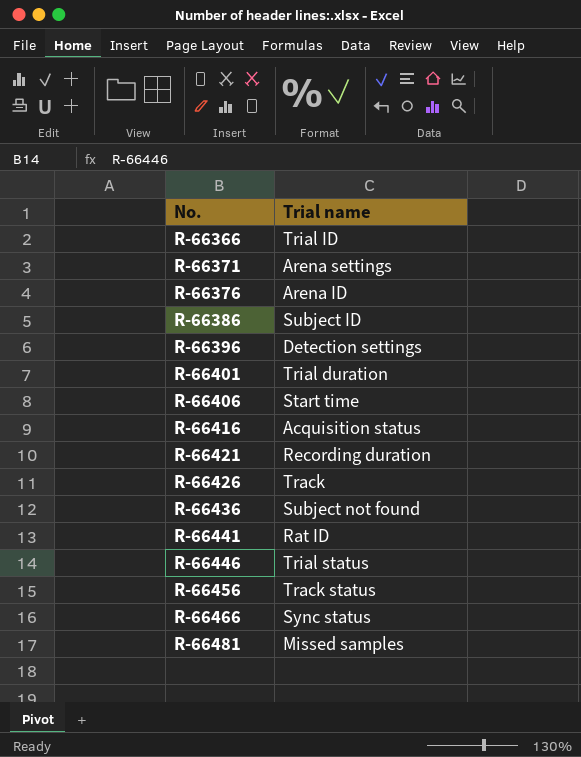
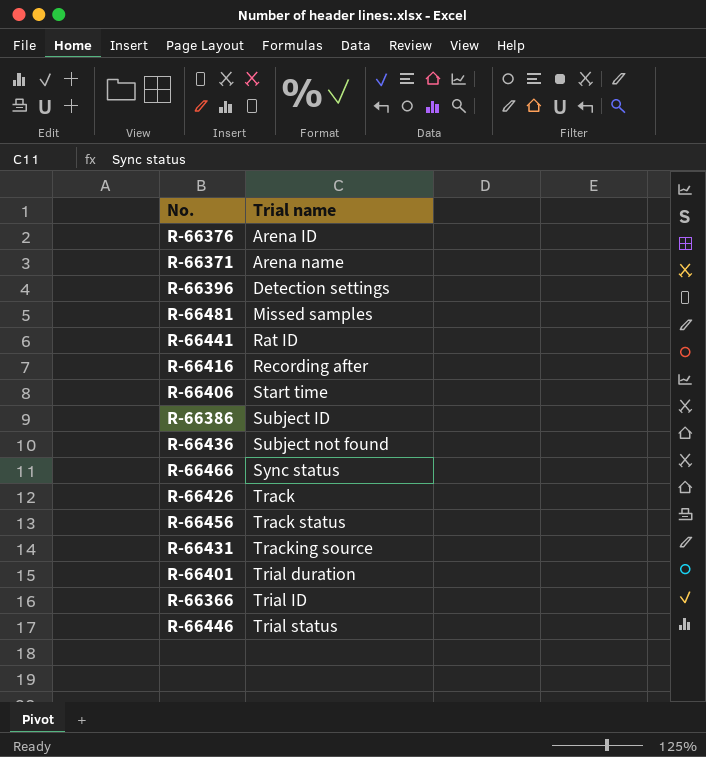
row order: No. ascending -> Trial name ascending
row R-66421: Recording duration -> none
R-66371 | Trial name: Arena settings -> Arena name
R-66416 | Trial name: Acquisition status -> Recording after
row R-66431: none -> Tracking source

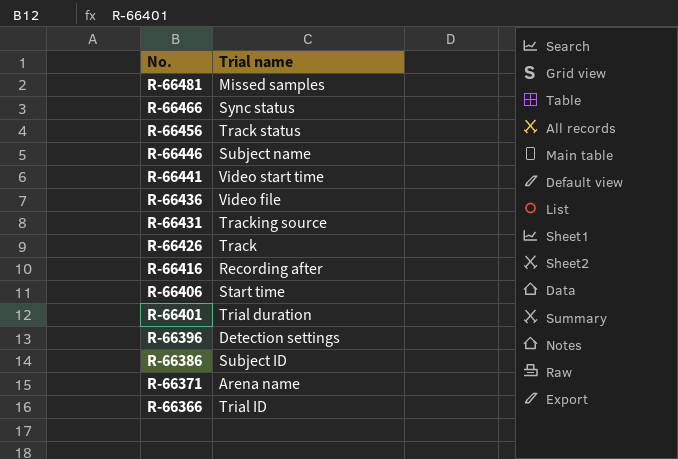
row order: Trial name ascending -> No. descending
row R-66376: Arena ID -> none
R-66446 | Trial name: Trial status -> Subject name
R-66441 | Trial name: Rat ID -> Video start time
R-66436 | Trial name: Subject not found -> Video file

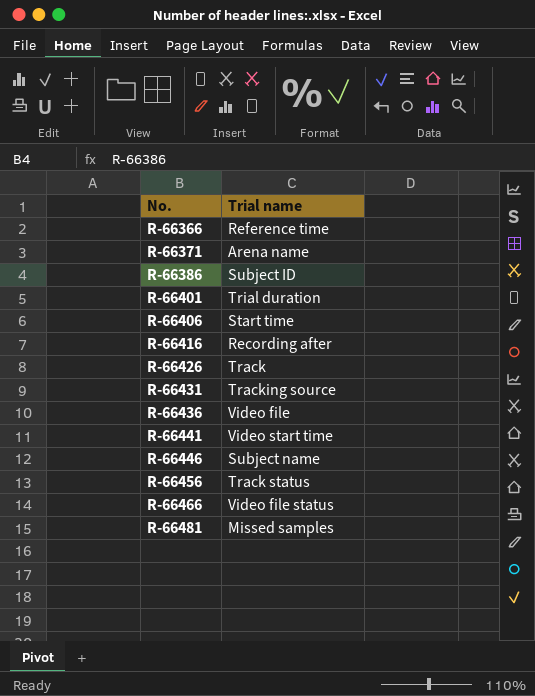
row order: No. descending -> No. ascending
row R-66396: Detection settings -> none
R-66366 | Trial name: Trial ID -> Reference time
R-66466 | Trial name: Sync status -> Video file status

